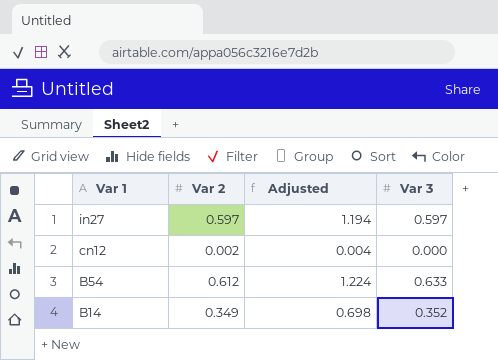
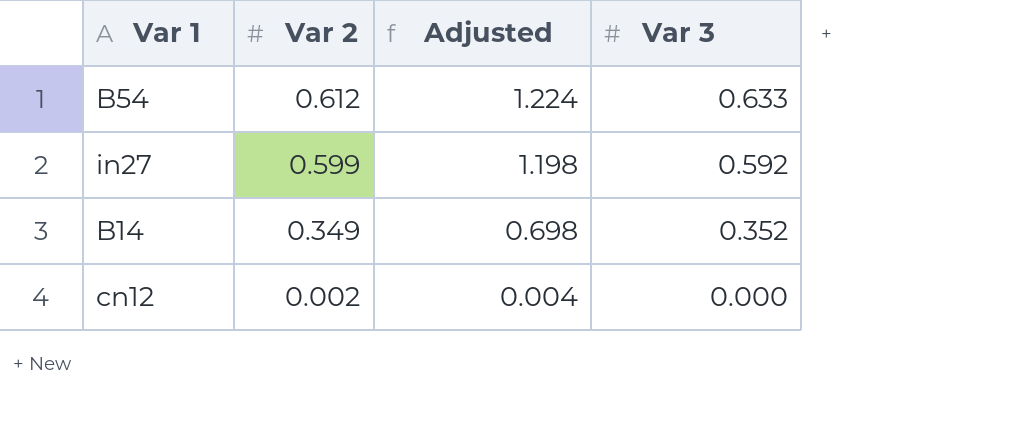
row order: Var 1 descending -> Var 2 descending
in27 | Var 2: 0.597 -> 0.599
in27 | Adjusted: 1.194 -> 1.198
in27 | Var 3: 0.597 -> 0.592

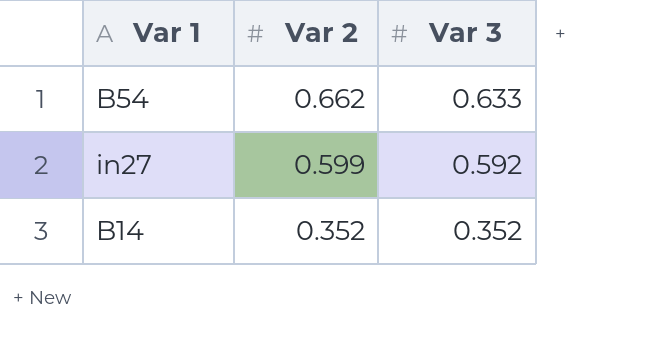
column Adjusted | formula: [Var 2] * 2 -> none
row cn12: 0.002 | 0.004 | 0.000 -> none
B54 | Var 2: 0.612 -> 0.662
B14 | Var 2: 0.349 -> 0.352

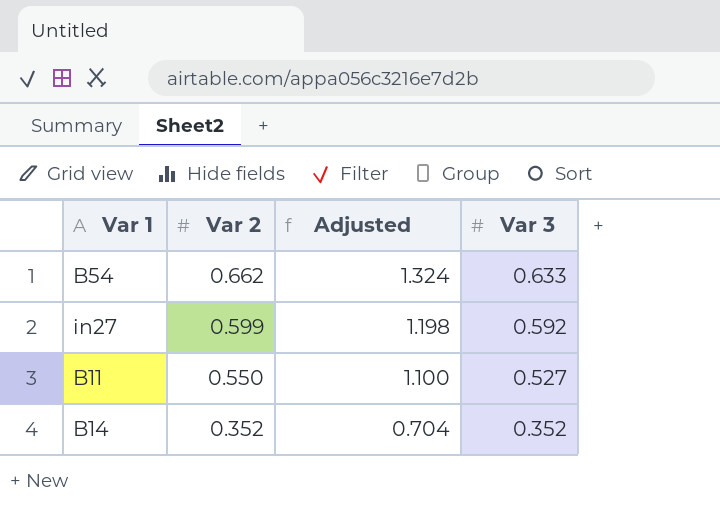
column Adjusted | formula: none -> [Var 2] * 2
row B11: none -> 0.550 | 1.100 | 0.527

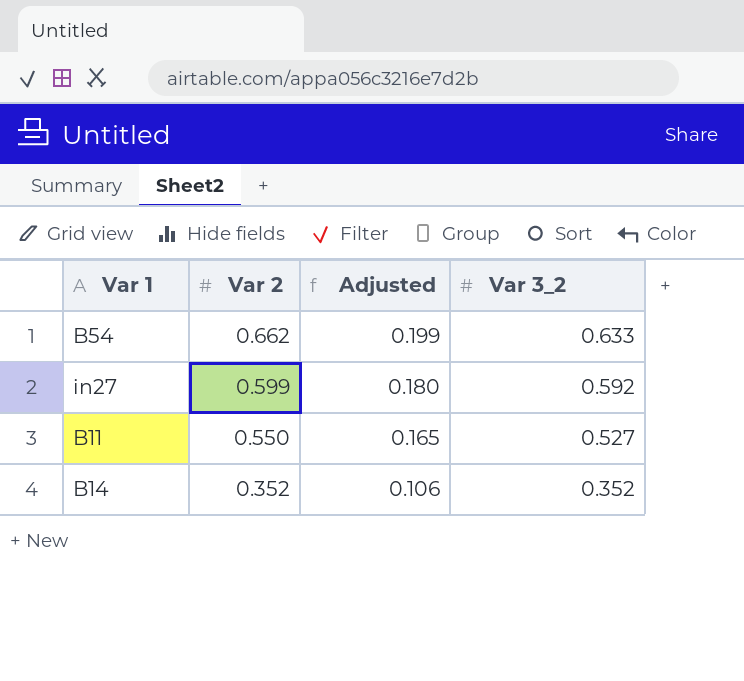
column Adjusted | formula: [Var 2] * 2 -> [Var 2] * 0.3
column name: Var 3 -> Var 3_2

